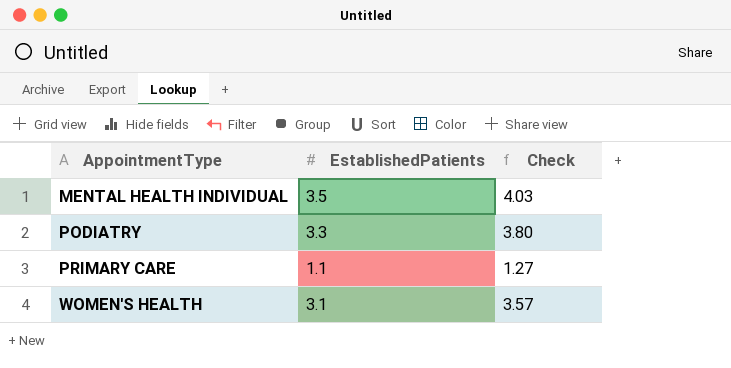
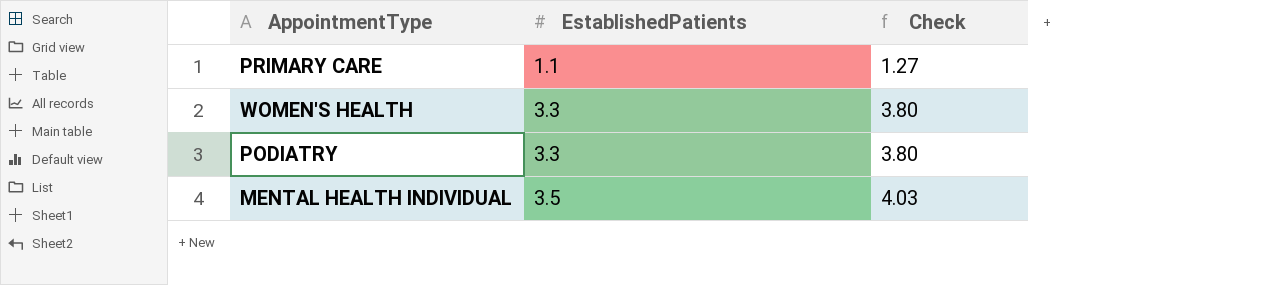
row order: AppointmentType ascending -> EstablishedPatients ascending
WOMEN'S HEALTH | EstablishedPatients: 3.1 -> 3.3
WOMEN'S HEALTH | Check: 3.57 -> 3.80

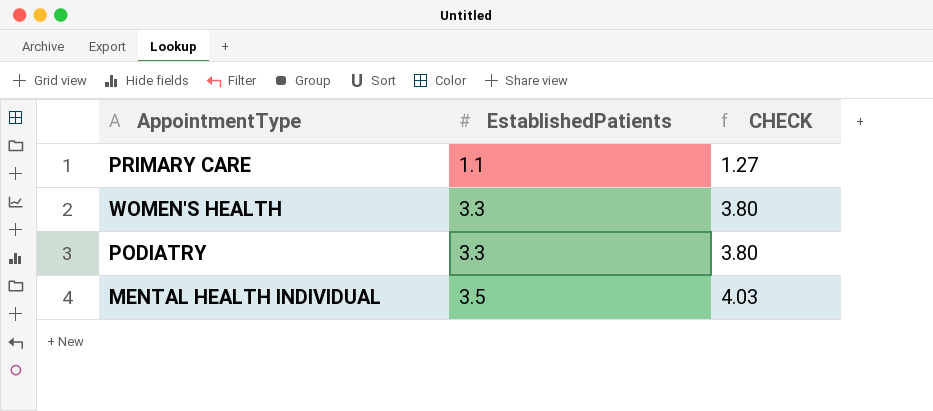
column name: Check -> CHECK

